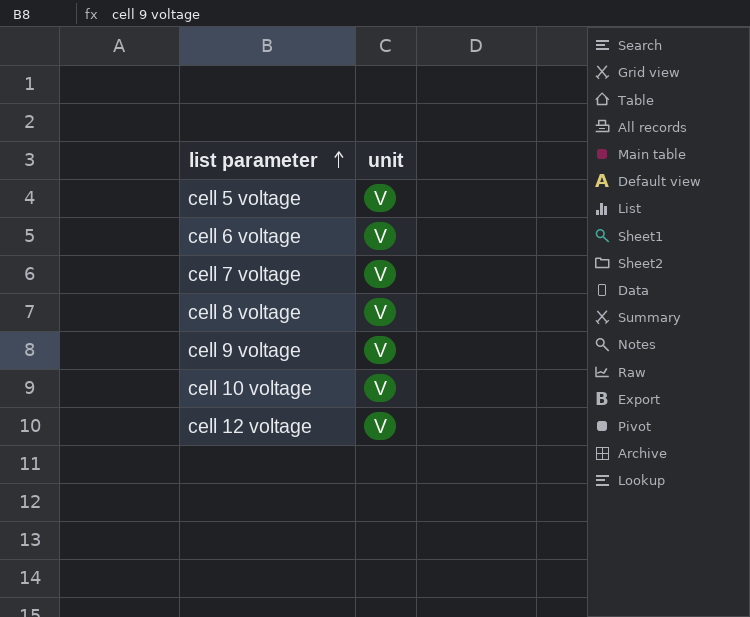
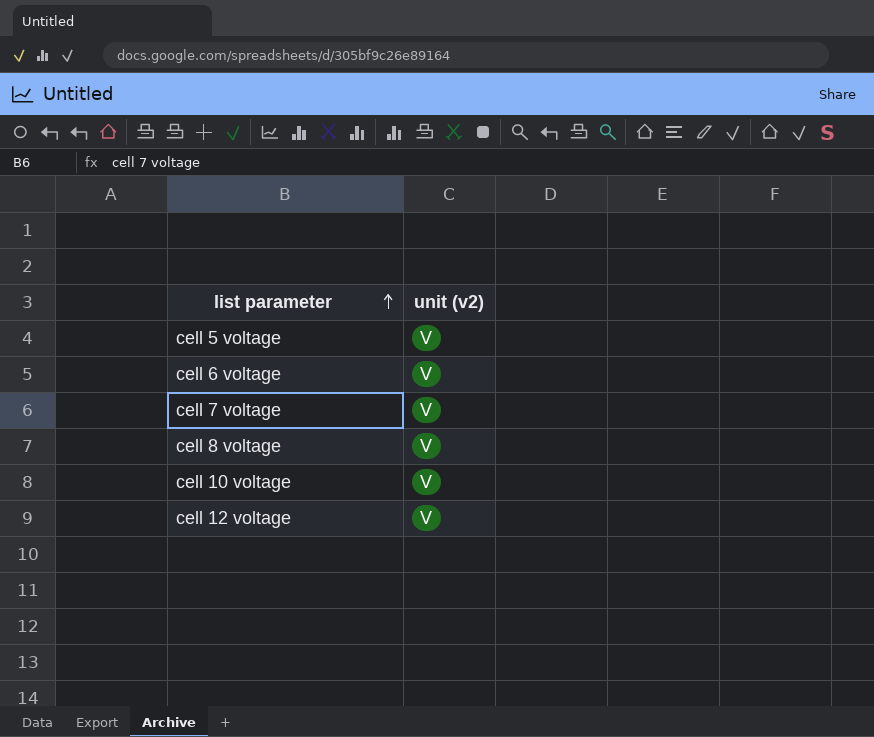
column name: unit -> unit (v2)
row cell 9 voltage: V -> none

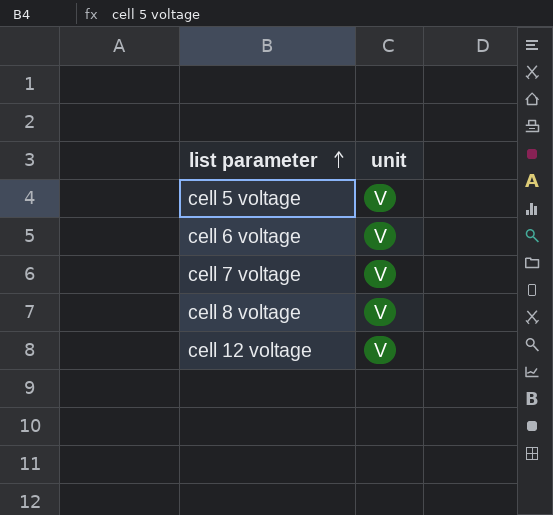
column name: unit (v2) -> unit
row cell 10 voltage: V -> none

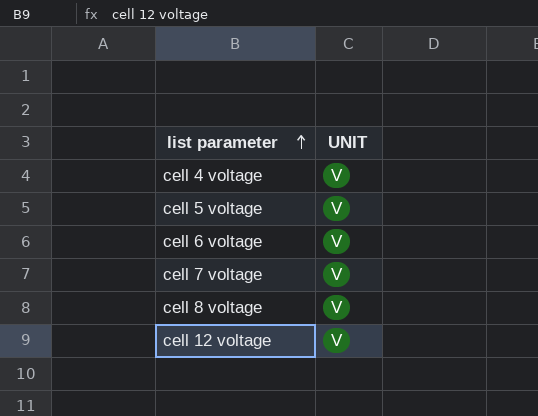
column name: unit -> UNIT
row cell 4 voltage: none -> V

